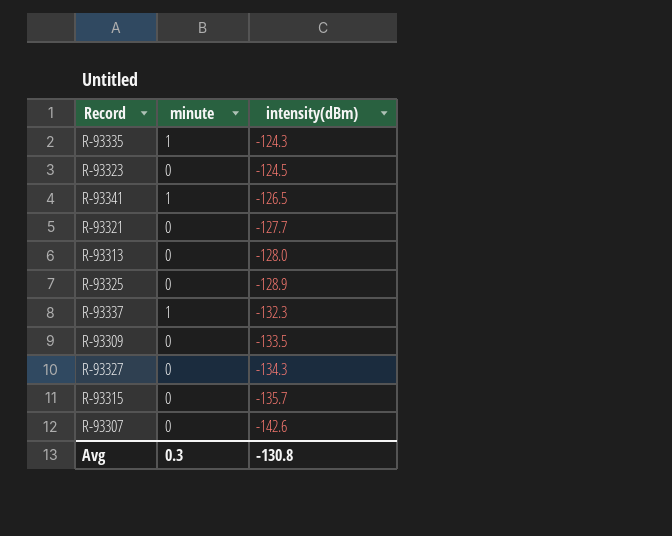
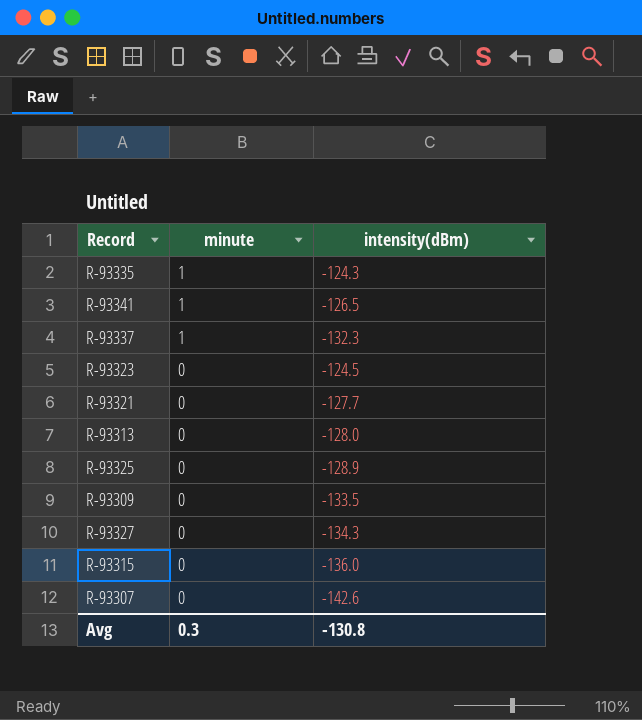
row order: intensity(dBm) descending -> minute descending
R-93315 | intensity(dBm): -135.7 -> -136.0

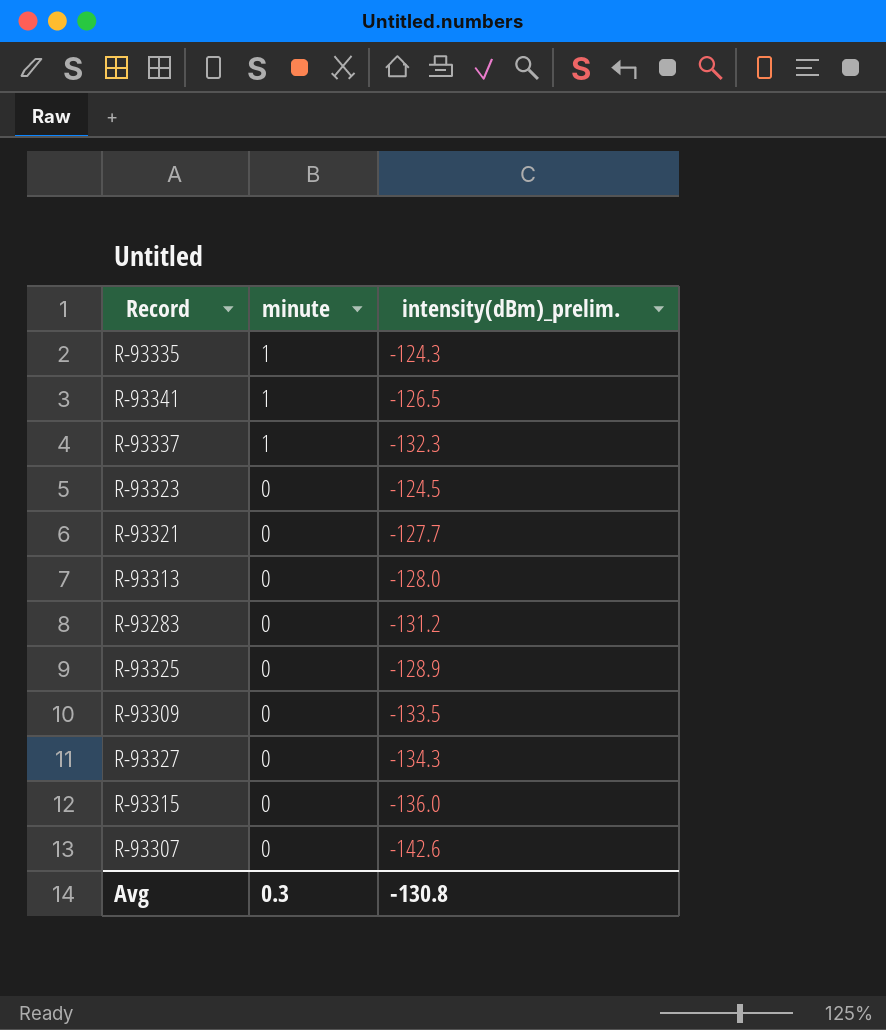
column name: intensity(dBm) -> intensity(dBm)_prelim.
row R-93283: none -> 0 | -131.2

